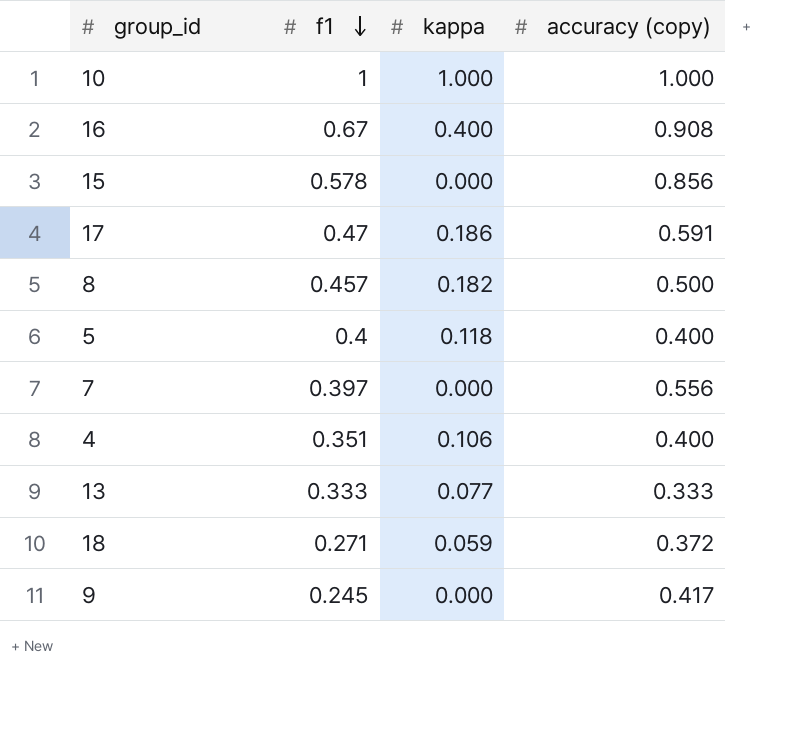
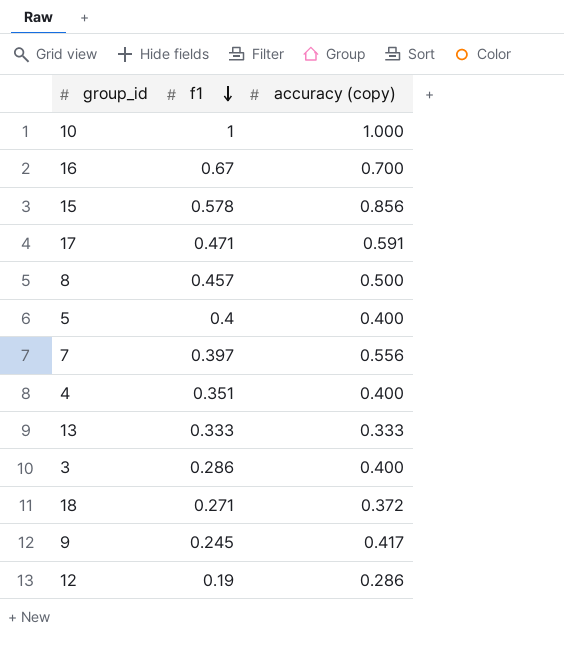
column kappa | position: 3 -> none
16 | accuracy (copy): 0.908 -> 0.700
17 | f1: 0.47 -> 0.471
row 3: none -> 0.286 | 0.400
row 12: none -> 0.19 | 0.286

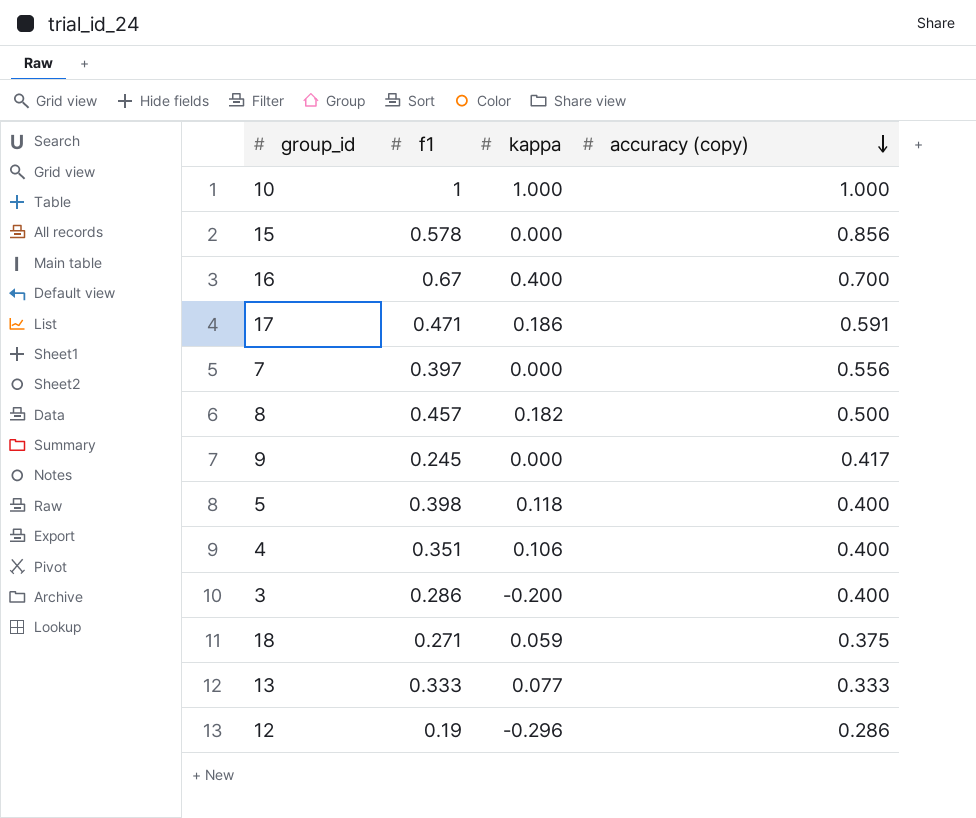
row order: f1 descending -> accuracy (copy) descending
column kappa | position: none -> 3
5 | f1: 0.4 -> 0.398
18 | accuracy (copy): 0.372 -> 0.375

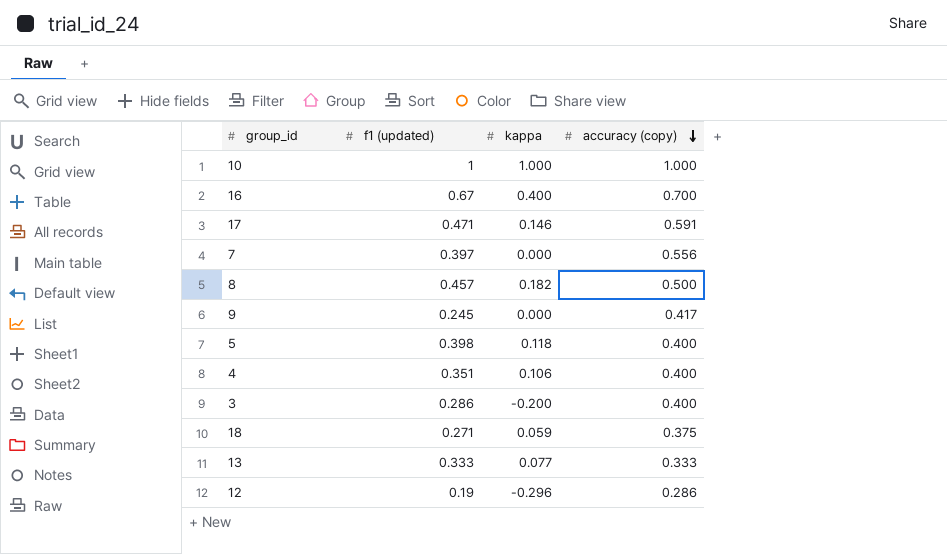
column name: f1 -> f1 (updated)
row 15: 0.578 | 0.000 | 0.856 -> none
17 | kappa: 0.186 -> 0.146

